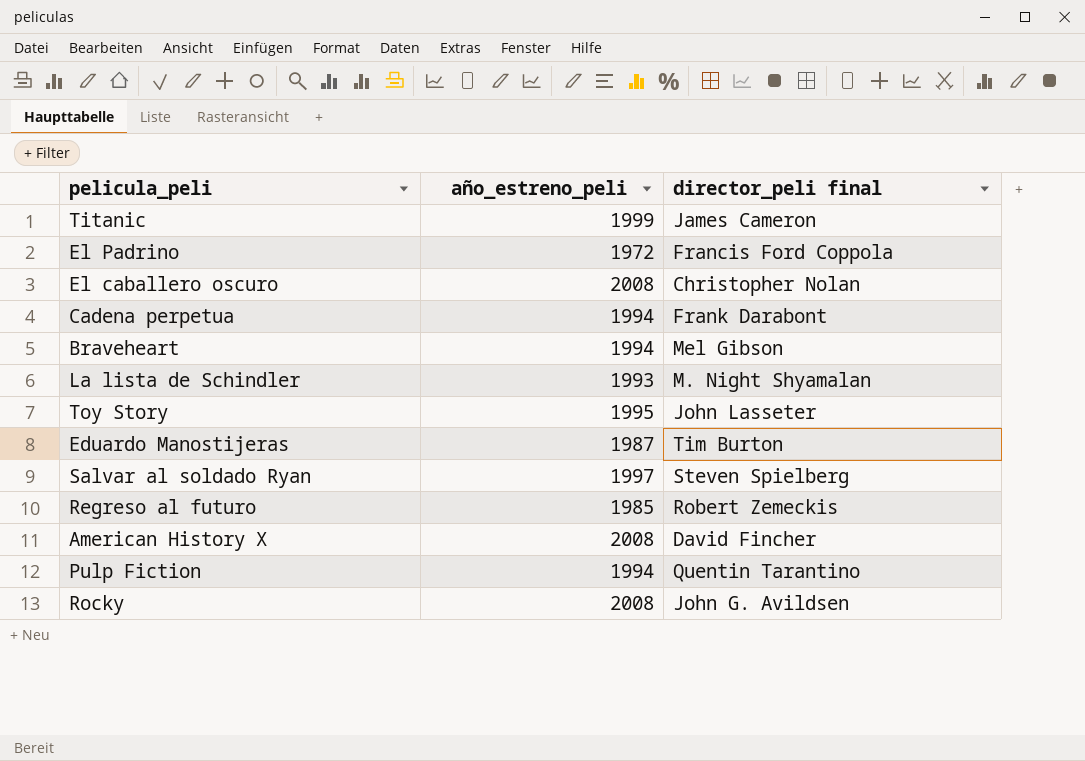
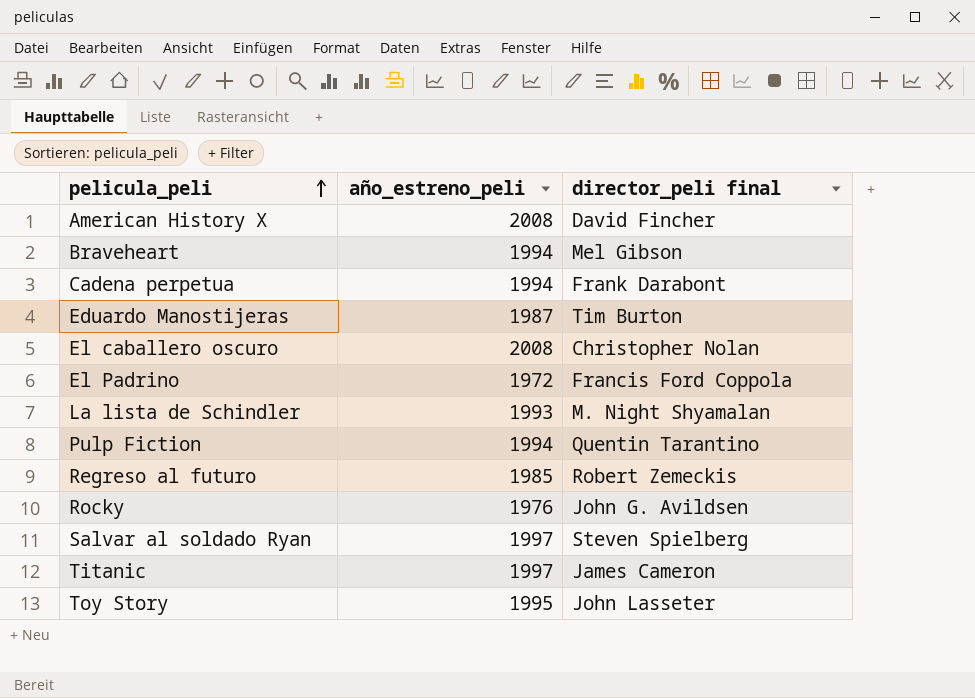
row order: none -> pelicula_peli ascending
Rocky | año_estreno_peli: 2008 -> 1976
Titanic | año_estreno_peli: 1999 -> 1997

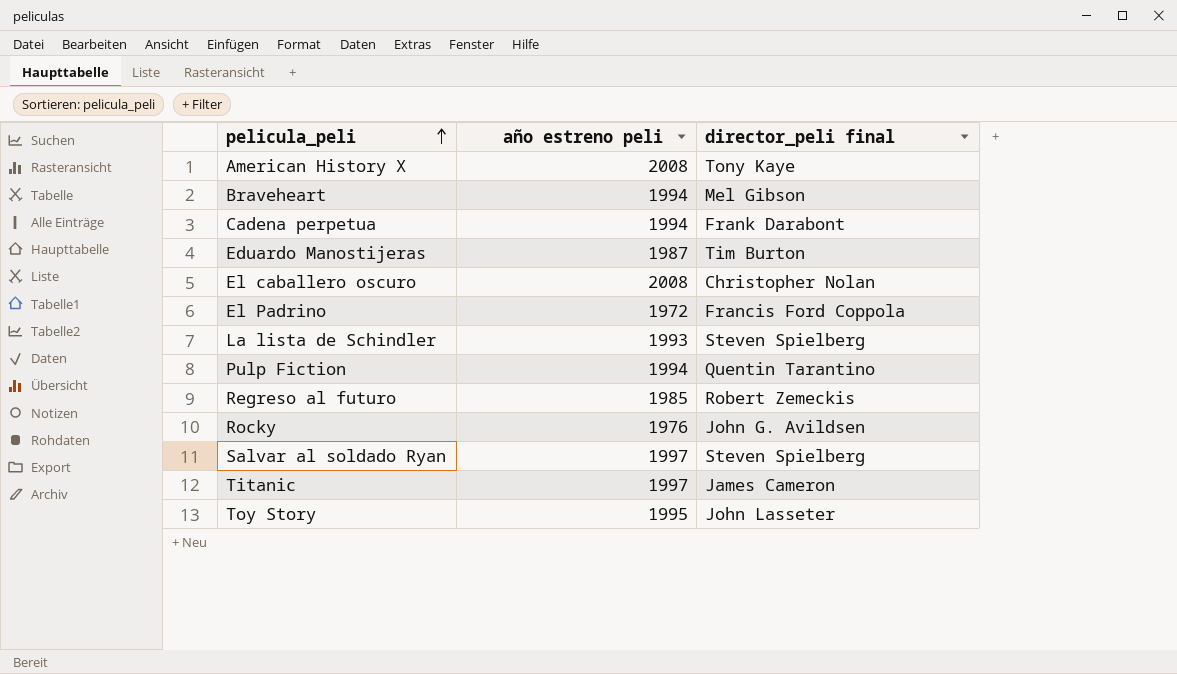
column name: año_estreno_peli -> año estreno peli
American History X | director_peli final: David Fincher -> Tony Kaye
La lista de Schindler | director_peli final: M. Night Shyamalan -> Steven Spielberg

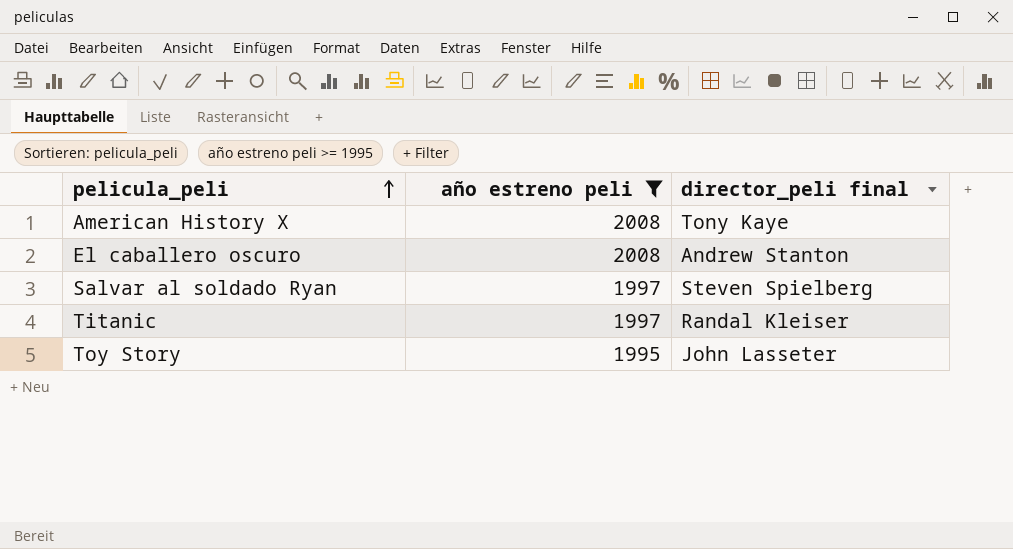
filter: none -> año estreno peli >= 1995
El caballero oscuro | director_peli final: Christopher Nolan -> Andrew Stanton
Titanic | director_peli final: James Cameron -> Randal Kleiser

